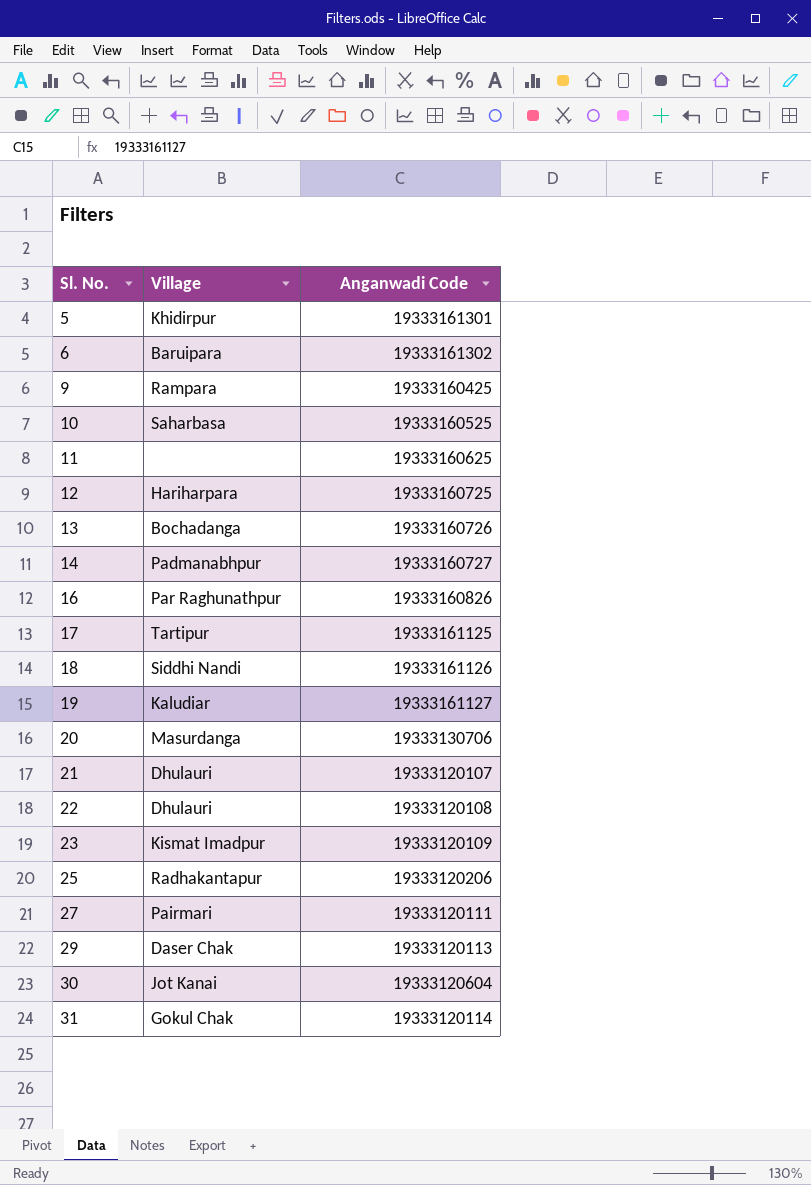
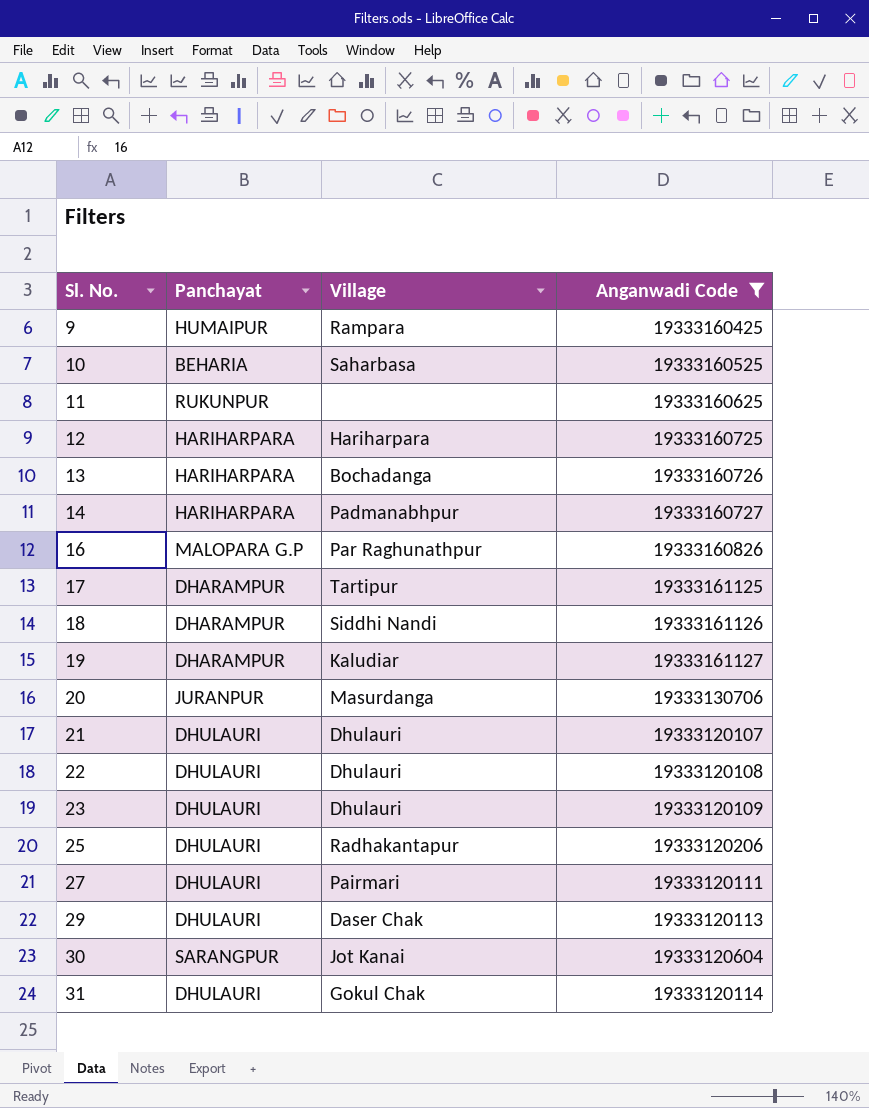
filter: none -> Anganwadi Code <= 19333161127
column Panchayat | position: none -> 2
23 | Village: Kismat Imadpur -> Dhulauri

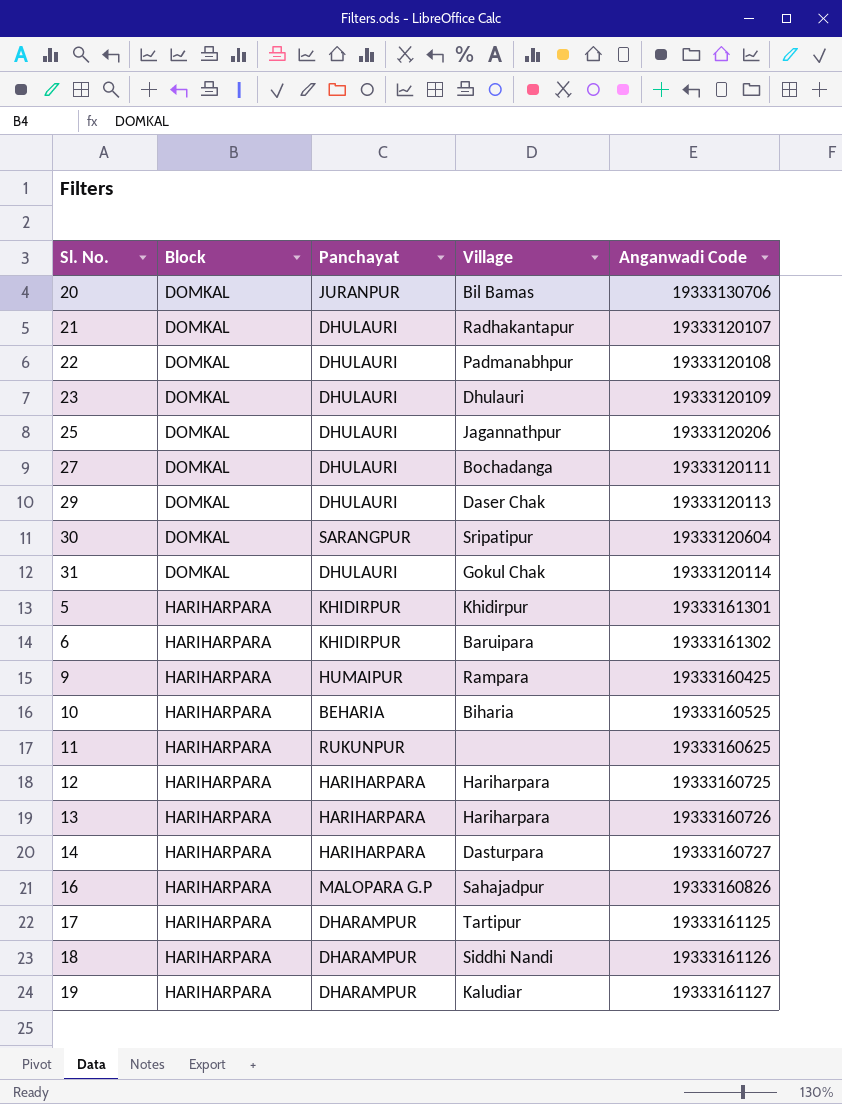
filter: Anganwadi Code <= 19333161127 -> none
row order: Sl. No. ascending -> Block ascending
column Block | position: none -> 2
20 | Village: Masurdanga -> Bil Bamas
21 | Village: Dhulauri -> Radhakantapur
22 | Village: Dhulauri -> Padmanabhpur
25 | Village: Radhakantapur -> Jagannathpur
27 | Village: Pairmari -> Bochadanga
30 | Village: Jot Kanai -> Sripatipur
10 | Village: Saharbasa -> Biharia
13 | Village: Bochadanga -> Hariharpara
14 | Village: Padmanabhpur -> Dasturpara
16 | Village: Par Raghunathpur -> Sahajadpur

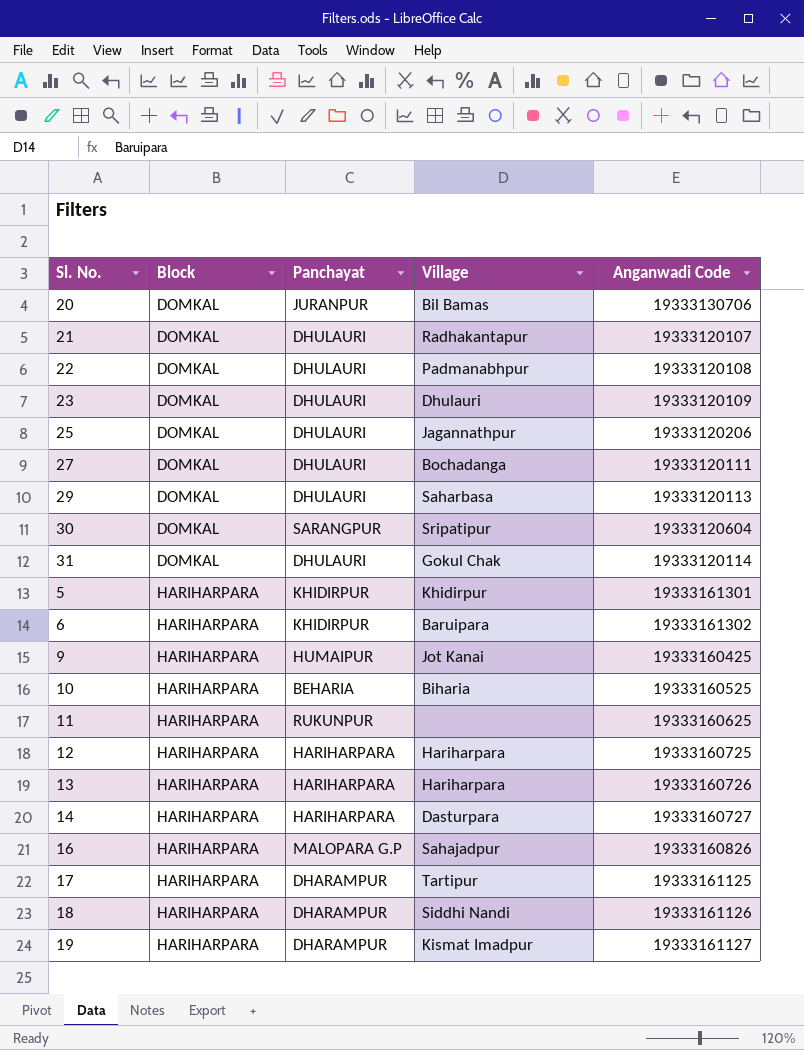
29 | Village: Daser Chak -> Saharbasa
9 | Village: Rampara -> Jot Kanai
19 | Village: Kaludiar -> Kismat Imadpur

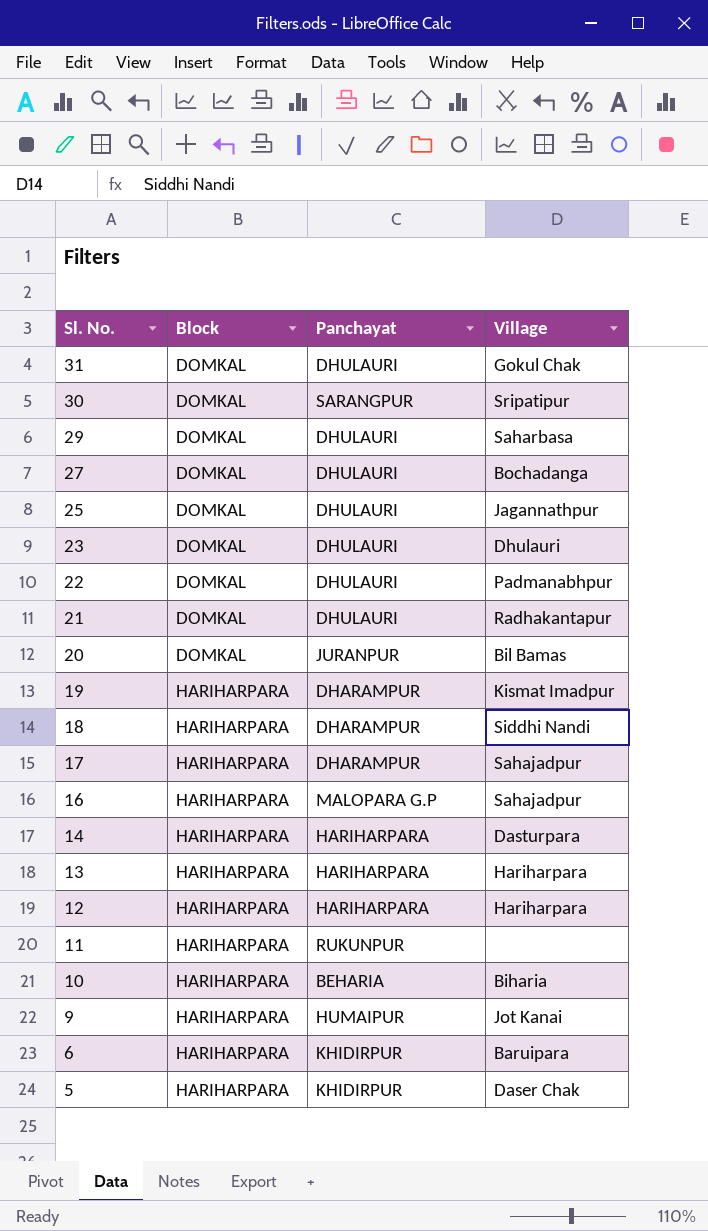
row order: Block ascending -> Sl. No. descending
column Anganwadi Code | position: 5 -> none
17 | Village: Tartipur -> Sahajadpur
5 | Village: Khidirpur -> Daser Chak

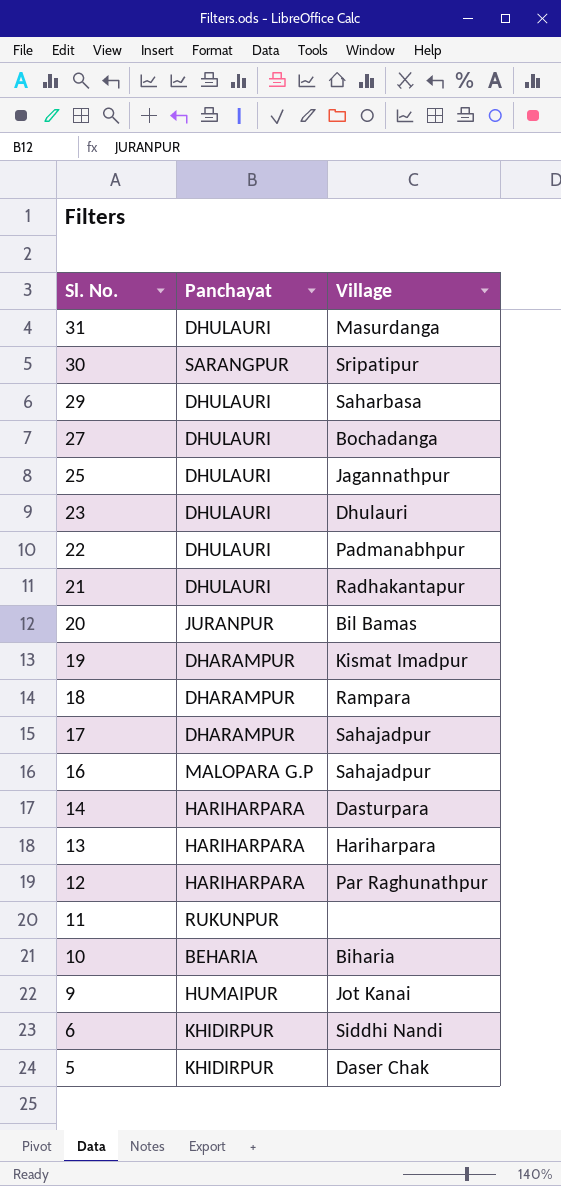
column Block | position: 2 -> none
31 | Village: Gokul Chak -> Masurdanga
18 | Village: Siddhi Nandi -> Rampara
12 | Village: Hariharpara -> Par Raghunathpur
6 | Village: Baruipara -> Siddhi Nandi

